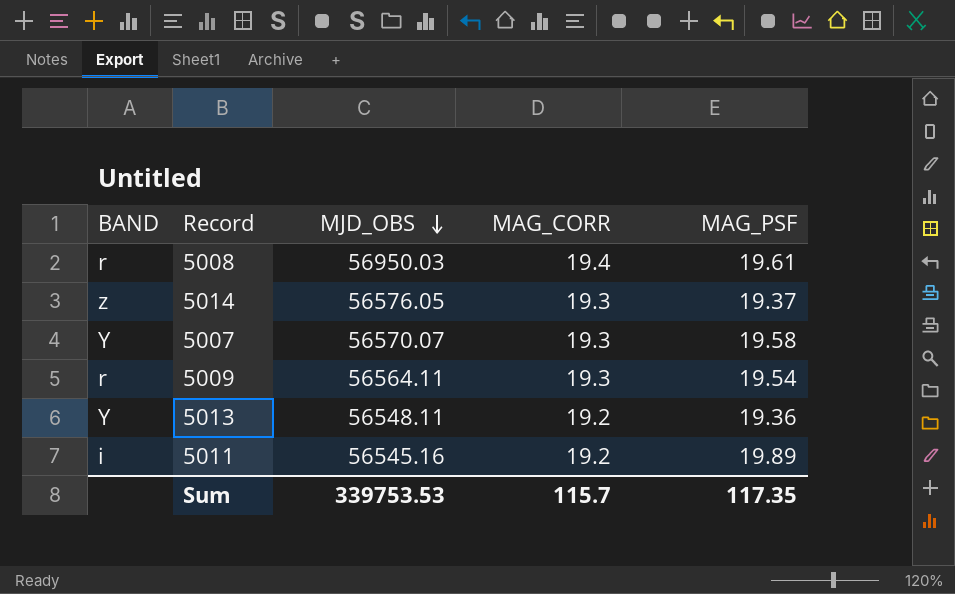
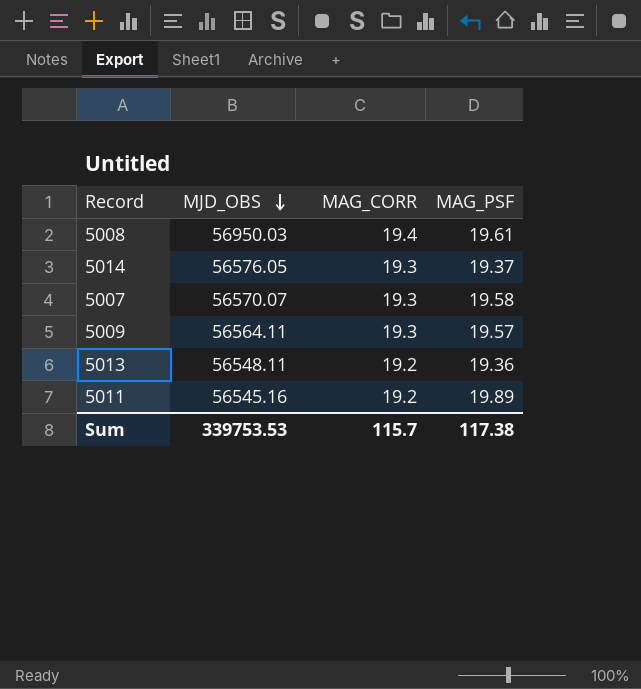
column BAND | position: 1 -> none
5009 | MAG_PSF: 19.54 -> 19.57
Sum | MAG_PSF: 117.35 -> 117.38

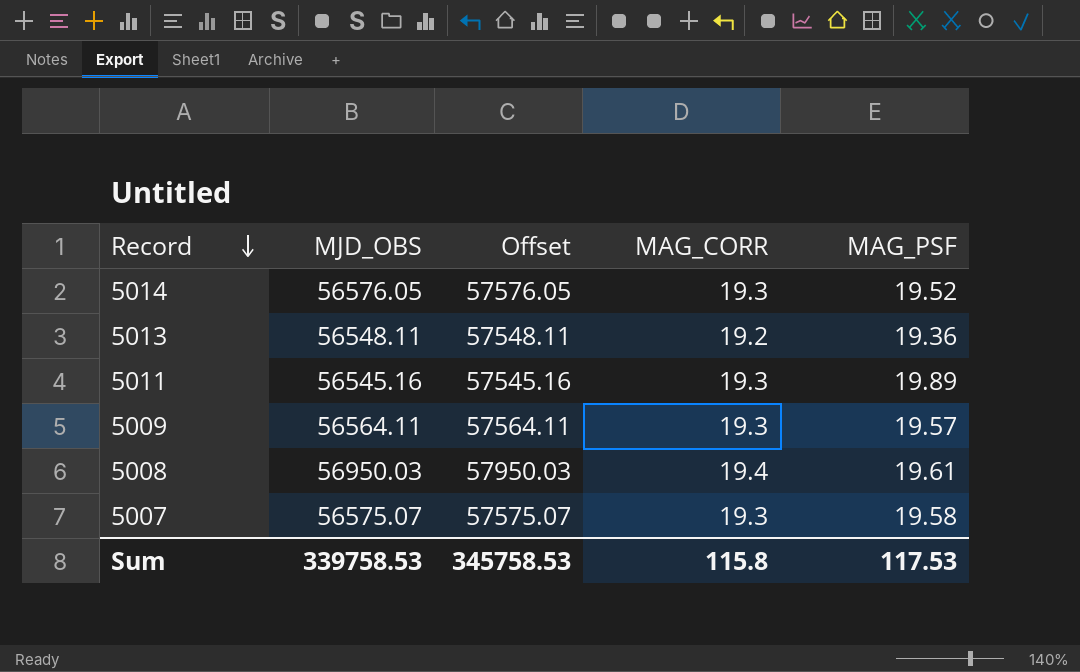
row order: MJD_OBS descending -> Record descending
column Offset | formula: none -> [MJD_OBS] + 1000
5014 | MAG_PSF: 19.37 -> 19.52
5011 | MAG_CORR: 19.2 -> 19.3
5007 | MJD_OBS: 56570.07 -> 56575.07
Sum | MJD_OBS: 339753.53 -> 339758.53
Sum | MAG_CORR: 115.7 -> 115.8
Sum | MAG_PSF: 117.38 -> 117.53

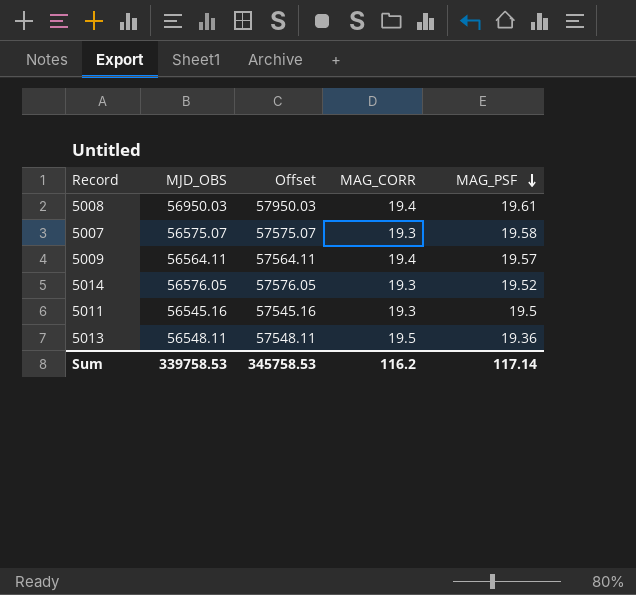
row order: Record descending -> MAG_PSF descending
5009 | MAG_CORR: 19.3 -> 19.4
5011 | MAG_PSF: 19.89 -> 19.5
5013 | MAG_CORR: 19.2 -> 19.5
Sum | MAG_CORR: 115.8 -> 116.2
Sum | MAG_PSF: 117.53 -> 117.14

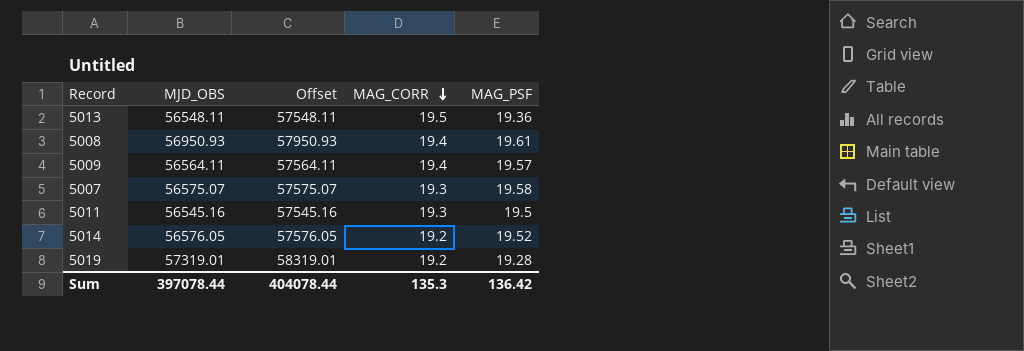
row order: MAG_PSF descending -> MAG_CORR descending
5008 | MJD_OBS: 56950.03 -> 56950.93
5008 | Offset: 57950.03 -> 57950.93
5014 | MAG_CORR: 19.3 -> 19.2
row 5019: none -> 57319.01 | 58319.01 | 19.2 | 19.28
Sum | MJD_OBS: 339758.53 -> 397078.44
Sum | Offset: 345758.53 -> 404078.44
Sum | MAG_CORR: 116.2 -> 135.3
Sum | MAG_PSF: 117.14 -> 136.42

